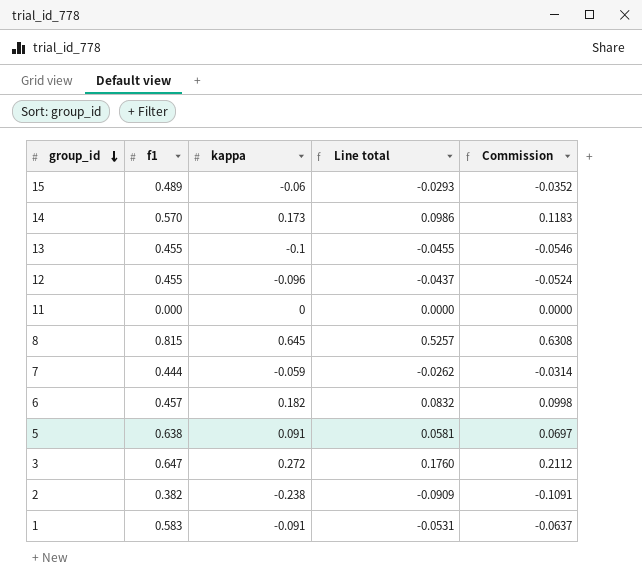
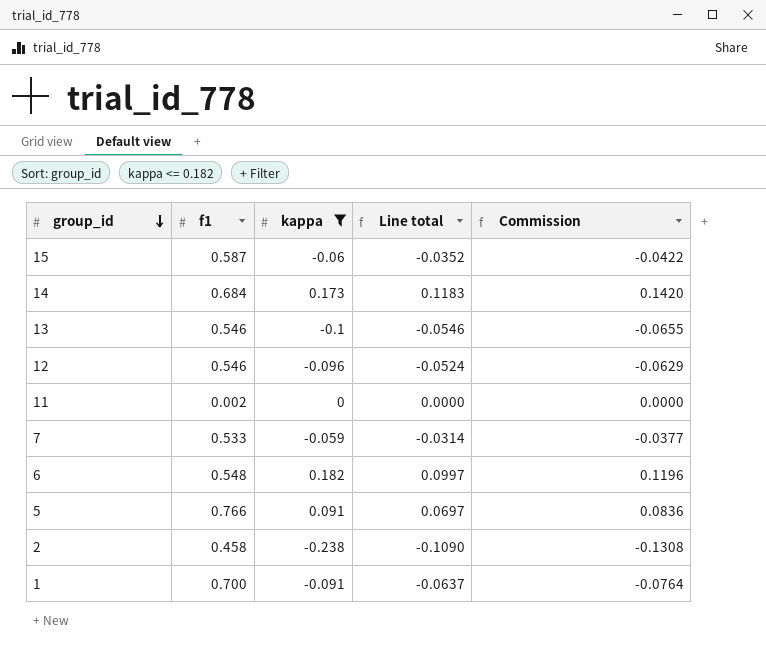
filter: none -> kappa <= 0.182
15 | f1: 0.489 -> 0.587
15 | Line total: -0.0293 -> -0.0352
15 | Commission: -0.0352 -> -0.0422
14 | f1: 0.570 -> 0.684
14 | Line total: 0.0986 -> 0.1183
14 | Commission: 0.1183 -> 0.1420
13 | f1: 0.455 -> 0.546
13 | Line total: -0.0455 -> -0.0546
13 | Commission: -0.0546 -> -0.0655
12 | f1: 0.455 -> 0.546
12 | Line total: -0.0437 -> -0.0524
12 | Commission: -0.0524 -> -0.0629
11 | f1: 0.000 -> 0.002
7 | f1: 0.444 -> 0.533
7 | Line total: -0.0262 -> -0.0314
7 | Commission: -0.0314 -> -0.0377
6 | f1: 0.457 -> 0.548
6 | Line total: 0.0832 -> 0.0997
6 | Commission: 0.0998 -> 0.1196
5 | f1: 0.638 -> 0.766
5 | Line total: 0.0581 -> 0.0697
5 | Commission: 0.0697 -> 0.0836
2 | f1: 0.382 -> 0.458
2 | Line total: -0.0909 -> -0.1090
2 | Commission: -0.1091 -> -0.1308
1 | f1: 0.583 -> 0.700
1 | Line total: -0.0531 -> -0.0637
1 | Commission: -0.0637 -> -0.0764

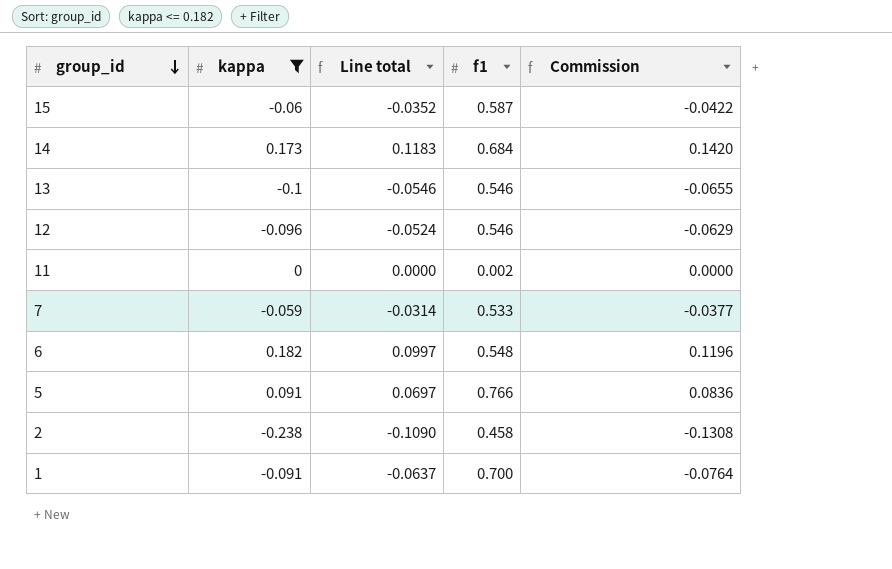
column f1 | position: 2 -> 4

